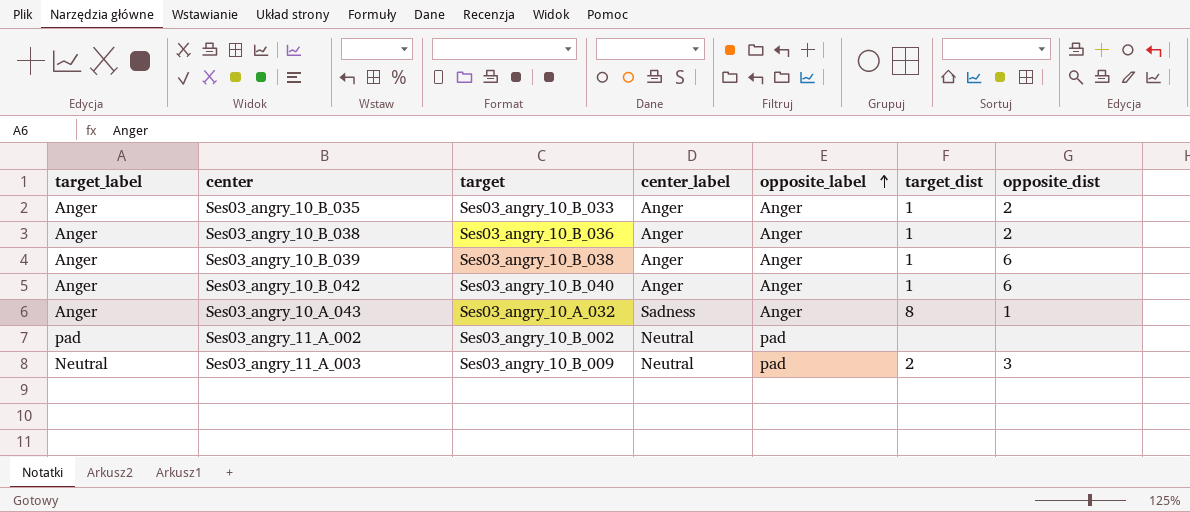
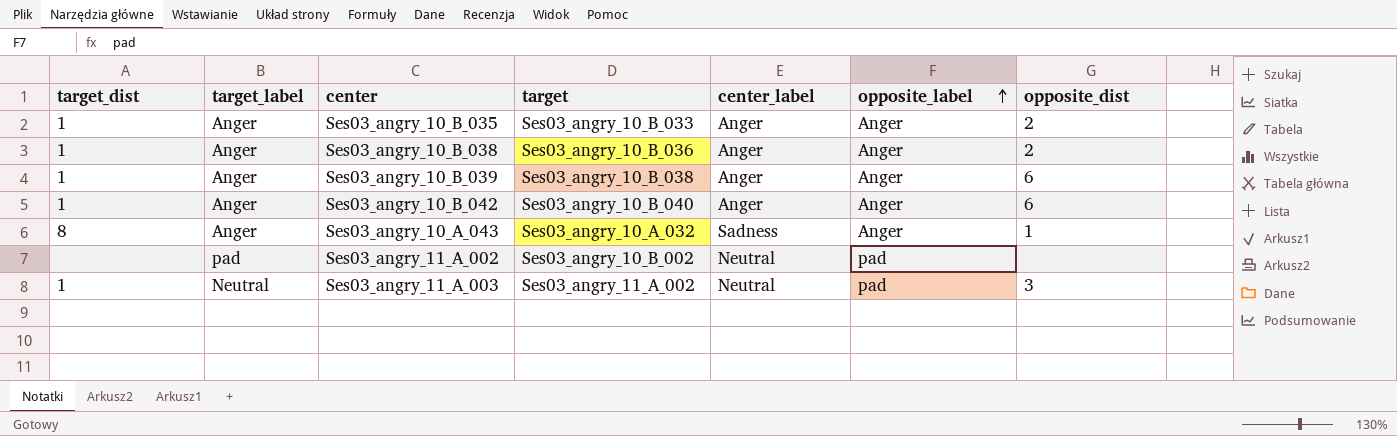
column target_dist | position: 6 -> 1
Ses03_angry_11_A_003 | target_dist: 2 -> 1
Ses03_angry_11_A_003 | target: Ses03_angry_10_B_009 -> Ses03_angry_11_A_002

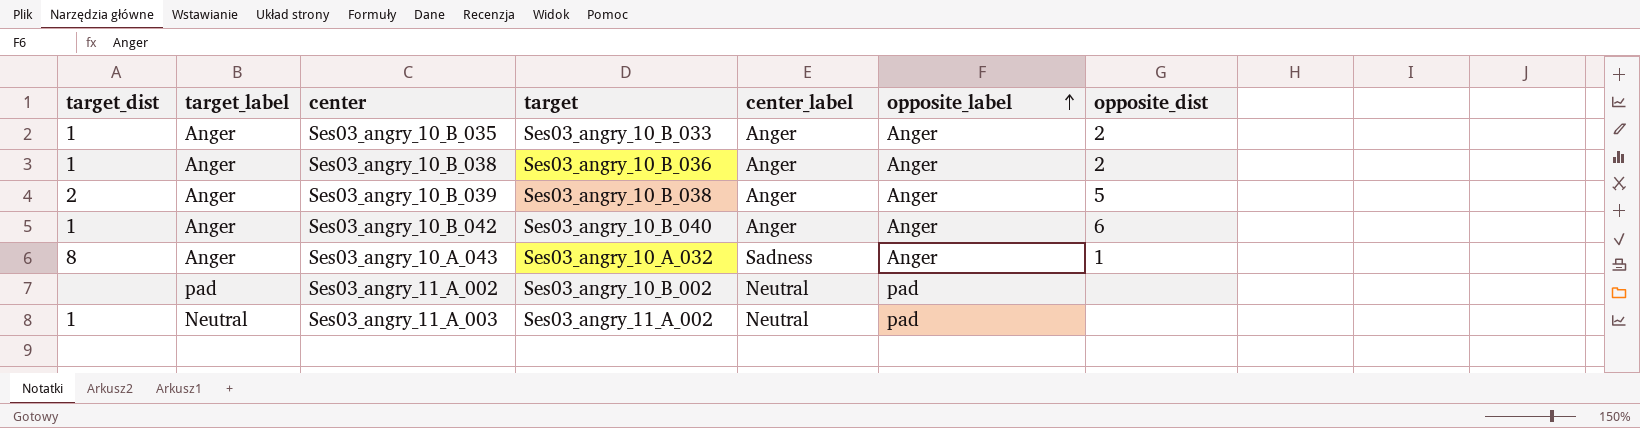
Ses03_angry_10_B_039 | target_dist: 1 -> 2
Ses03_angry_10_B_039 | opposite_dist: 6 -> 5
Ses03_angry_11_A_003 | opposite_dist: 3 -> none

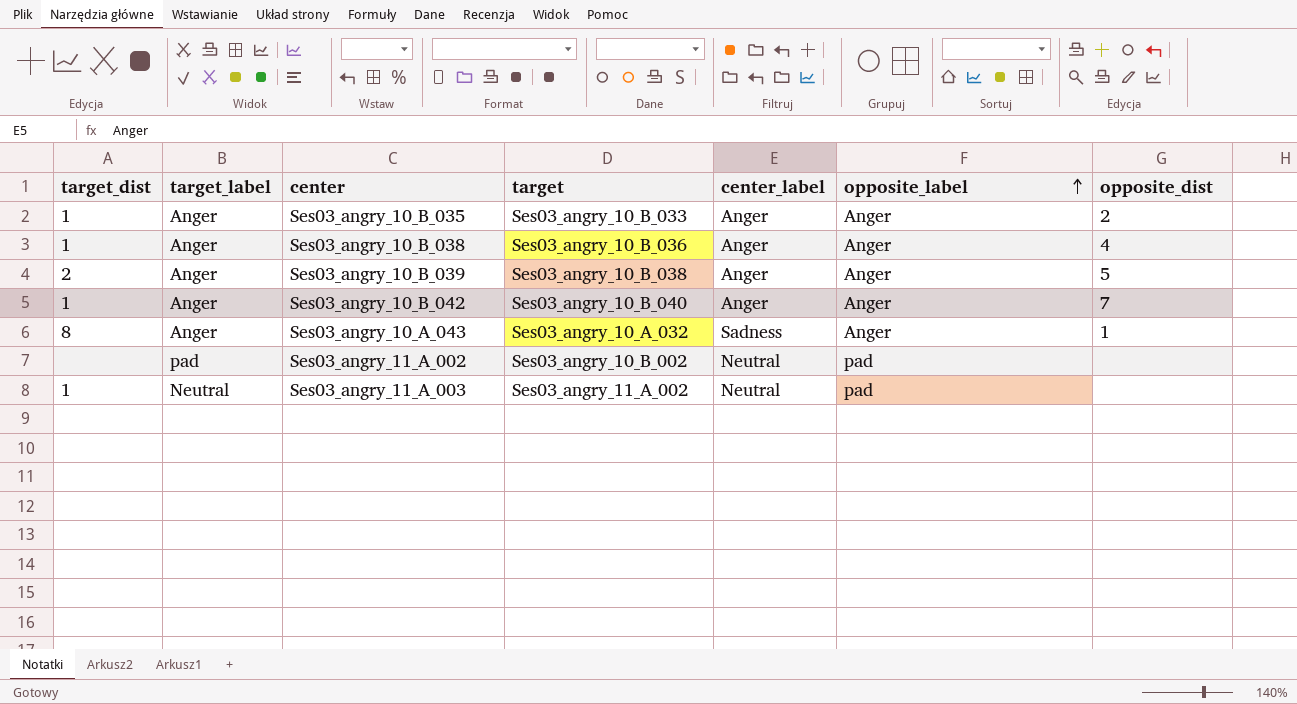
Ses03_angry_10_B_038 | opposite_dist: 2 -> 4
Ses03_angry_10_B_042 | opposite_dist: 6 -> 7

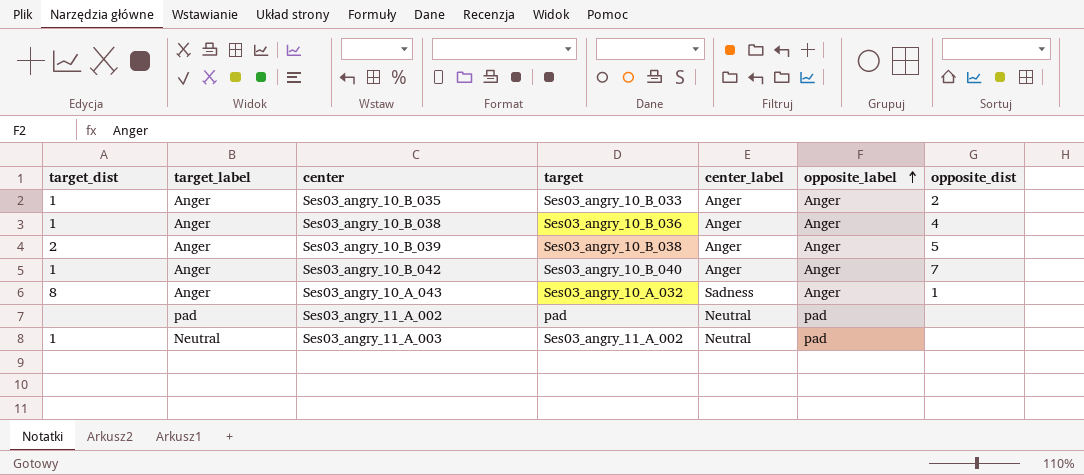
Ses03_angry_11_A_002 | target: Ses03_angry_10_B_002 -> pad

